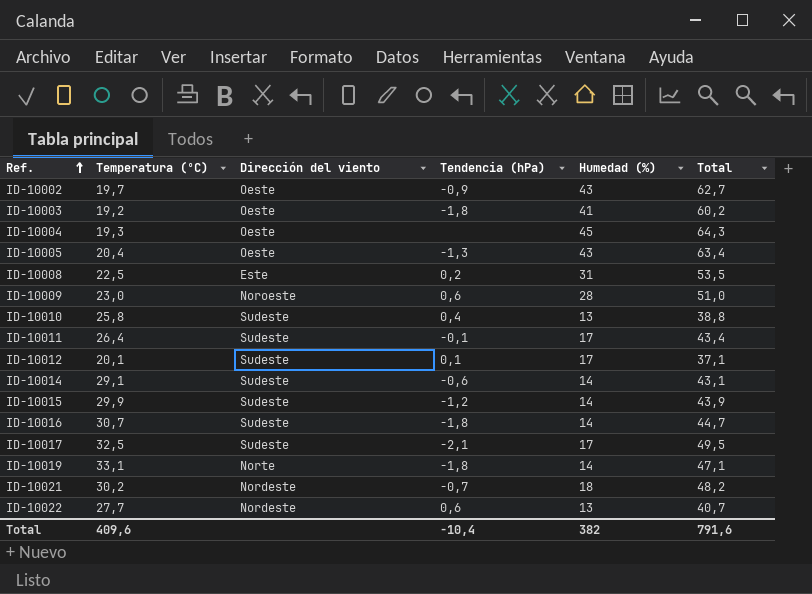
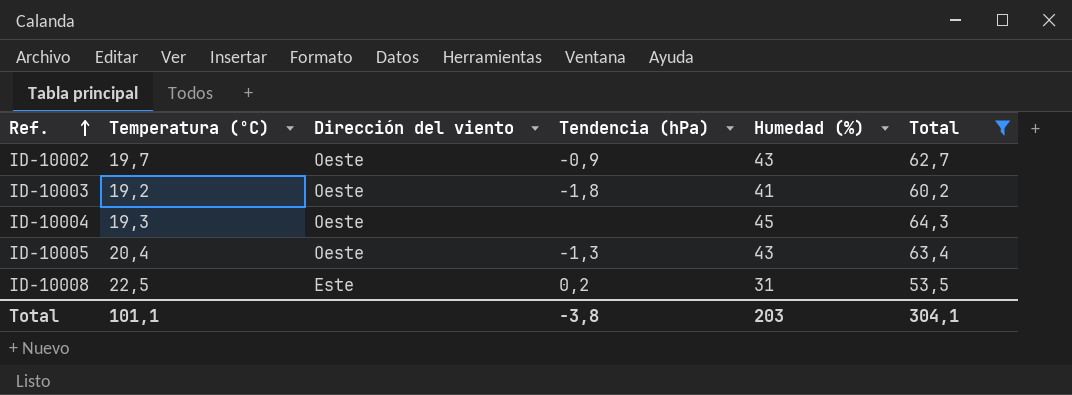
filter: none -> Total >= 53,5
Total | Temperatura (ºC): 409,6 -> 101,1
Total | Tendencia (hPa): -10,4 -> -3,8
Total | Humedad (%): 382 -> 203
Total | Total: 791,6 -> 304,1

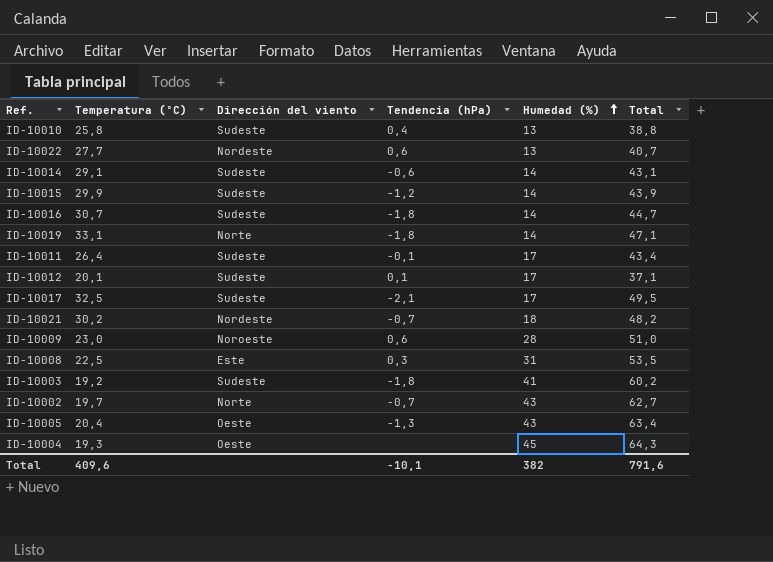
filter: Total >= 53,5 -> none
row order: Ref. ascending -> Humedad (%) ascending
ID-10008 | Tendencia (hPa): 0,2 -> 0,3
ID-10003 | Dirección del viento: Oeste -> Sudeste
ID-10002 | Dirección del viento: Oeste -> Norte
ID-10002 | Tendencia (hPa): -0,9 -> -0,7
Total | Temperatura (ºC): 101,1 -> 409,6
Total | Tendencia (hPa): -3,8 -> -10,1
Total | Humedad (%): 203 -> 382
Total | Total: 304,1 -> 791,6

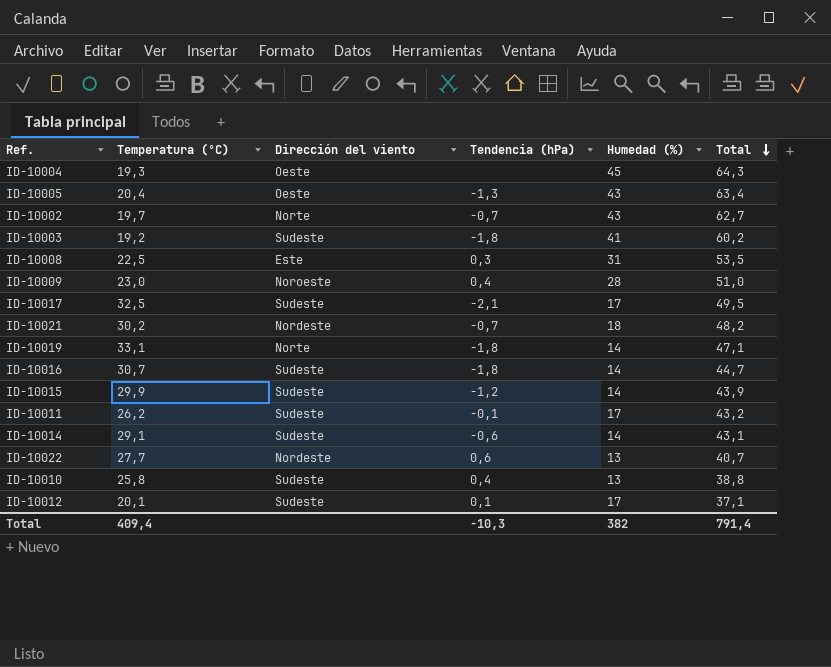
row order: Humedad (%) ascending -> Total descending
ID-10009 | Tendencia (hPa): 0,6 -> 0,4
ID-10011 | Temperatura (ºC): 26,4 -> 26,2
ID-10011 | Total: 43,4 -> 43,2
Total | Temperatura (ºC): 409,6 -> 409,4
Total | Tendencia (hPa): -10,1 -> -10,3
Total | Total: 791,6 -> 791,4

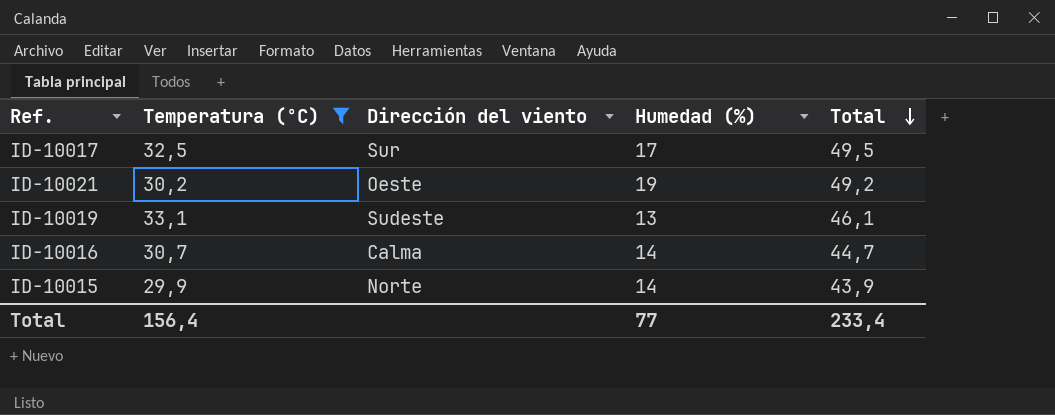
filter: none -> Temperatura (ºC) >= 29,9
column Tendencia (hPa) | position: 4 -> none
ID-10017 | Dirección del viento: Sudeste -> Sur
ID-10021 | Dirección del viento: Nordeste -> Oeste
ID-10021 | Humedad (%): 18 -> 19
ID-10021 | Total: 48,2 -> 49,2
ID-10019 | Dirección del viento: Norte -> Sudeste
ID-10019 | Humedad (%): 14 -> 13
ID-10019 | Total: 47,1 -> 46,1
ID-10016 | Dirección del viento: Sudeste -> Calma
ID-10015 | Dirección del viento: Sudeste -> Norte
Total | Temperatura (ºC): 409,4 -> 156,4
Total | Humedad (%): 382 -> 77
Total | Total: 791,4 -> 233,4

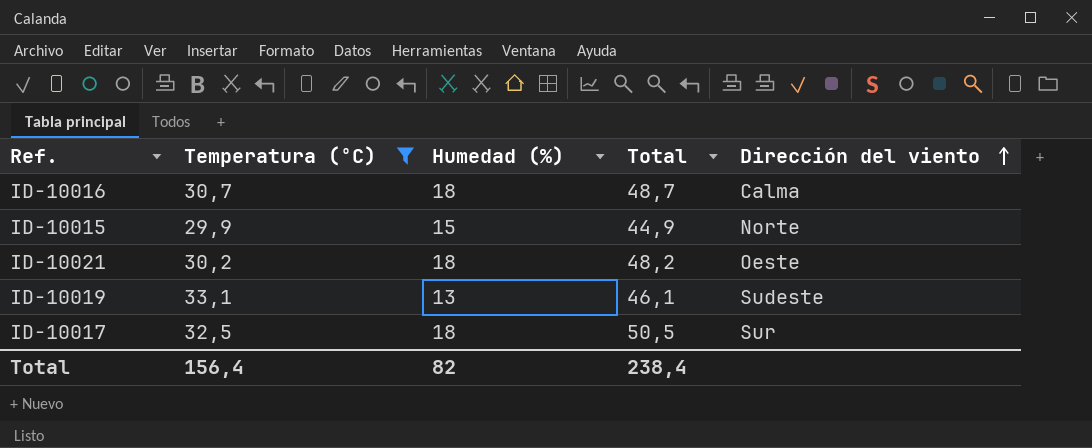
row order: Total descending -> Dirección del viento ascending
column Dirección del viento | position: 3 -> 5
ID-10016 | Humedad (%): 14 -> 18
ID-10016 | Total: 44,7 -> 48,7
ID-10015 | Humedad (%): 14 -> 15
ID-10015 | Total: 43,9 -> 44,9
ID-10021 | Humedad (%): 19 -> 18
ID-10021 | Total: 49,2 -> 48,2
ID-10017 | Humedad (%): 17 -> 18
ID-10017 | Total: 49,5 -> 50,5
Total | Humedad (%): 77 -> 82
Total | Total: 233,4 -> 238,4

